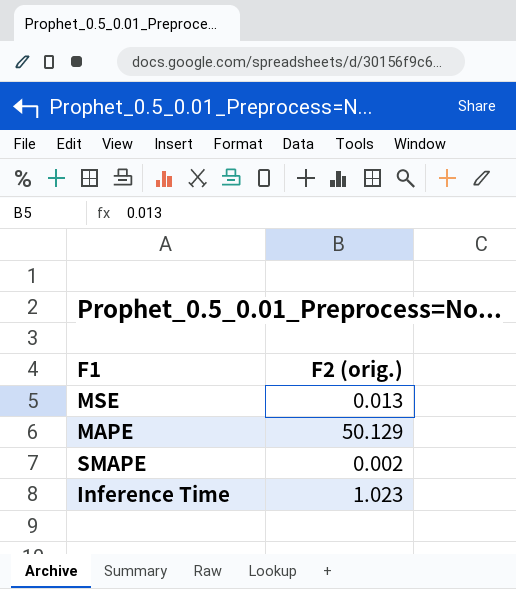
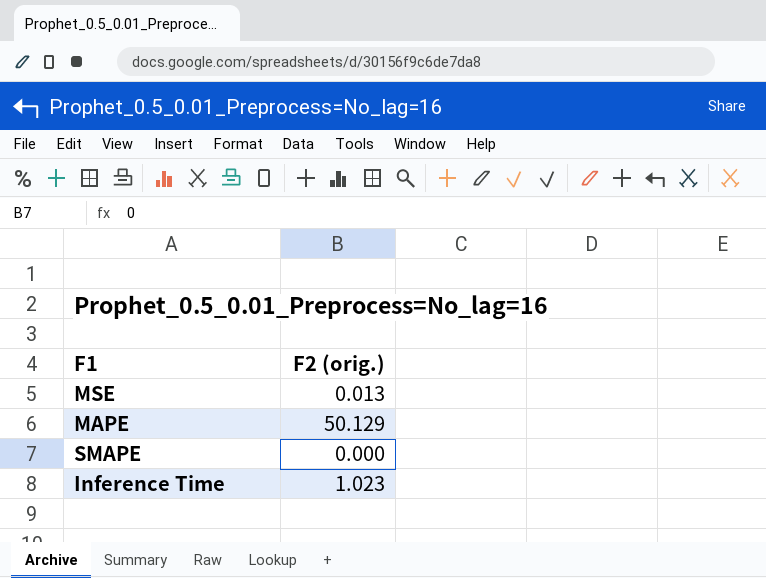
SMAPE | F2 (orig.): 0.002 -> 0.000

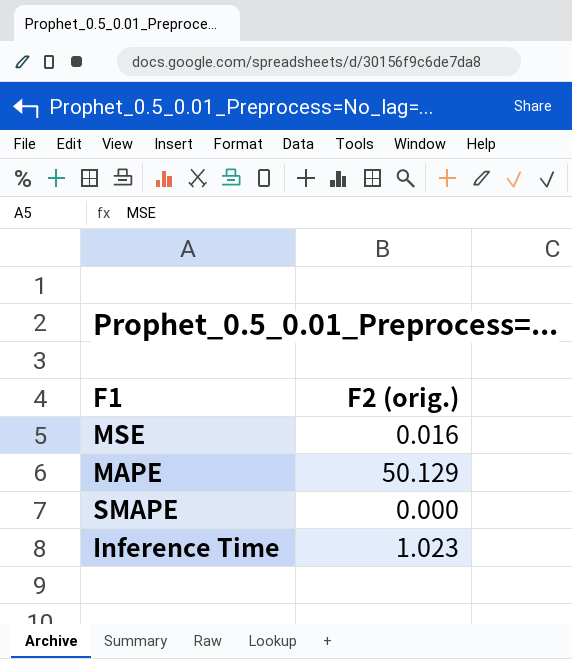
MSE | F2 (orig.): 0.013 -> 0.016

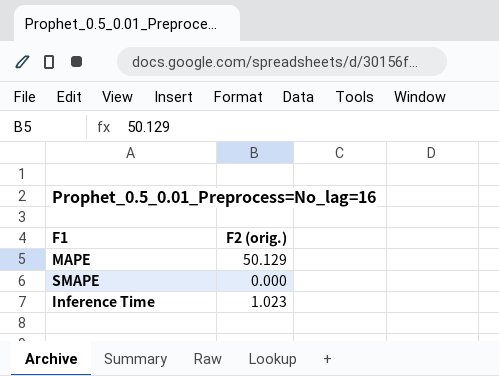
row MSE: 0.016 -> none

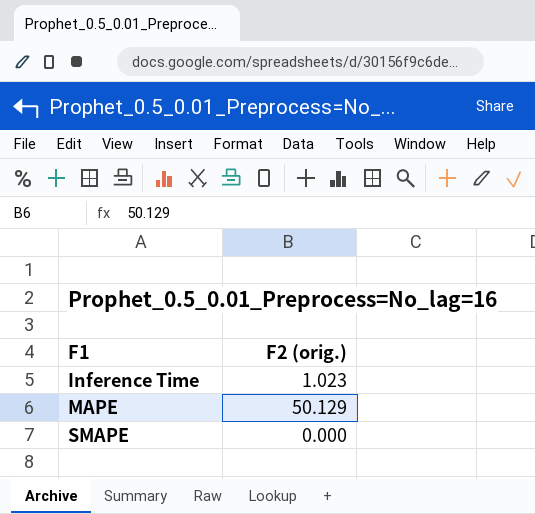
row order: none -> F1 ascending

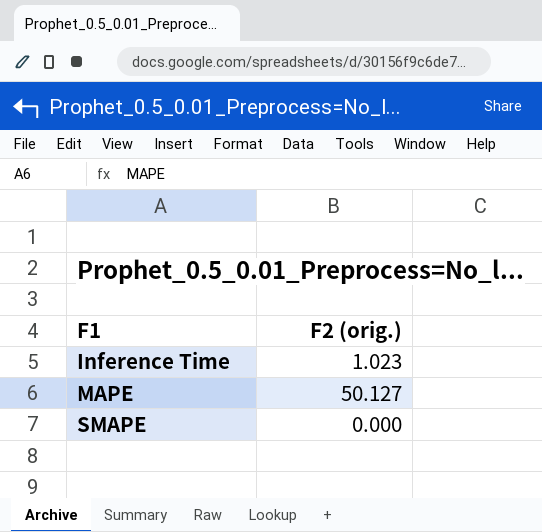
MAPE | F2 (orig.): 50.129 -> 50.127

